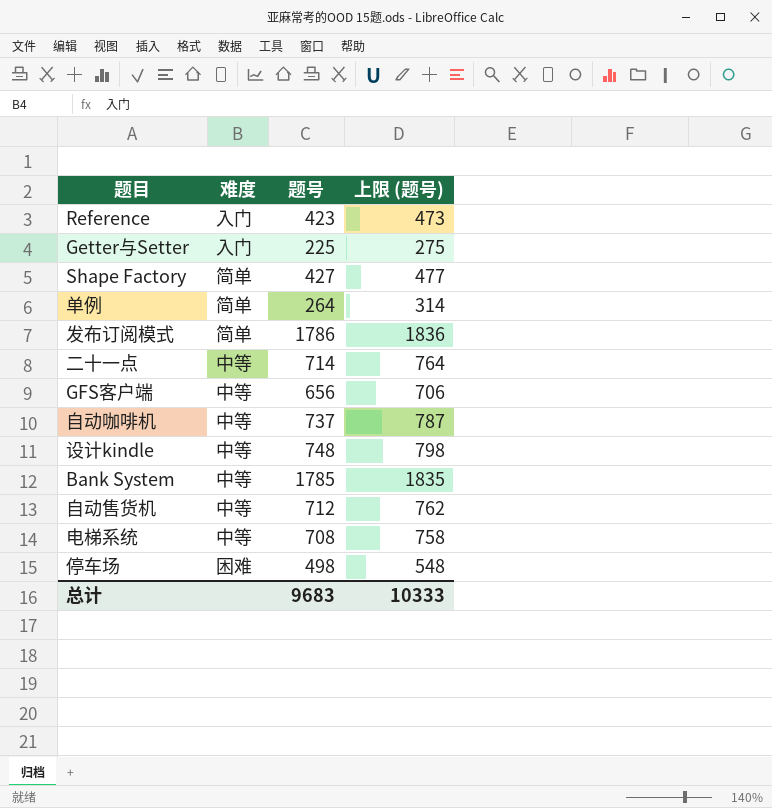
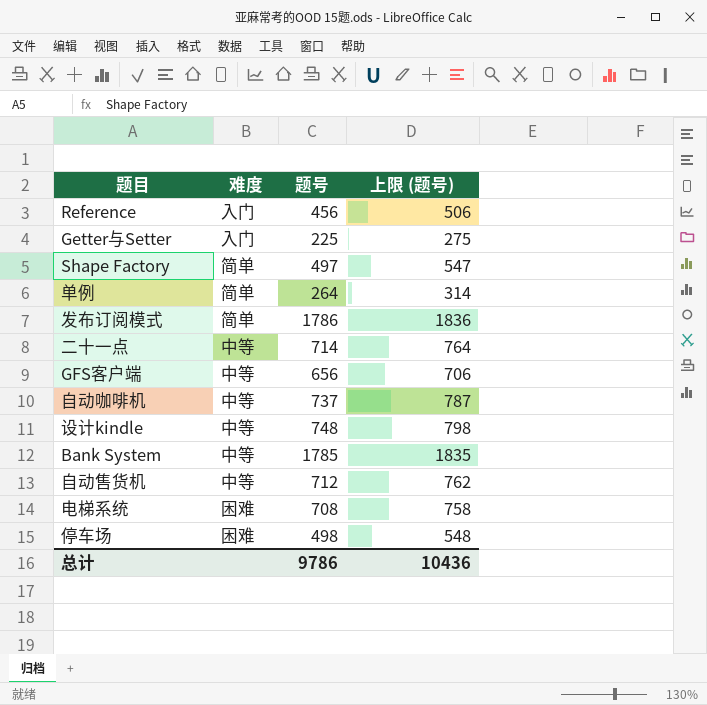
Reference | 题号: 423 -> 456
Reference | 上限 (题号): 473 -> 506
Shape Factory | 题号: 427 -> 497
Shape Factory | 上限 (题号): 477 -> 547
电梯系统 | 难度: 中等 -> 困难
总计 | 题号: 9683 -> 9786
总计 | 上限 (题号): 10333 -> 10436

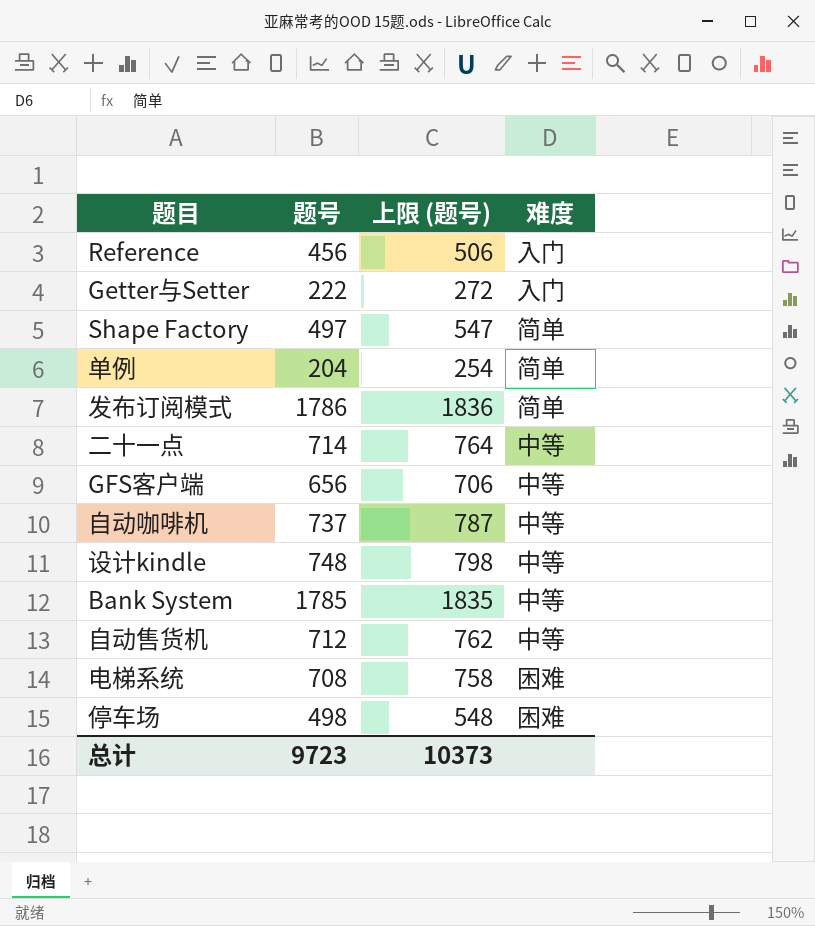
column 难度 | position: 2 -> 4
Getter与Setter | 题号: 225 -> 222
Getter与Setter | 上限 (题号): 275 -> 272
单例 | 题号: 264 -> 204
单例 | 上限 (题号): 314 -> 254
总计 | 题号: 9786 -> 9723
总计 | 上限 (题号): 10436 -> 10373

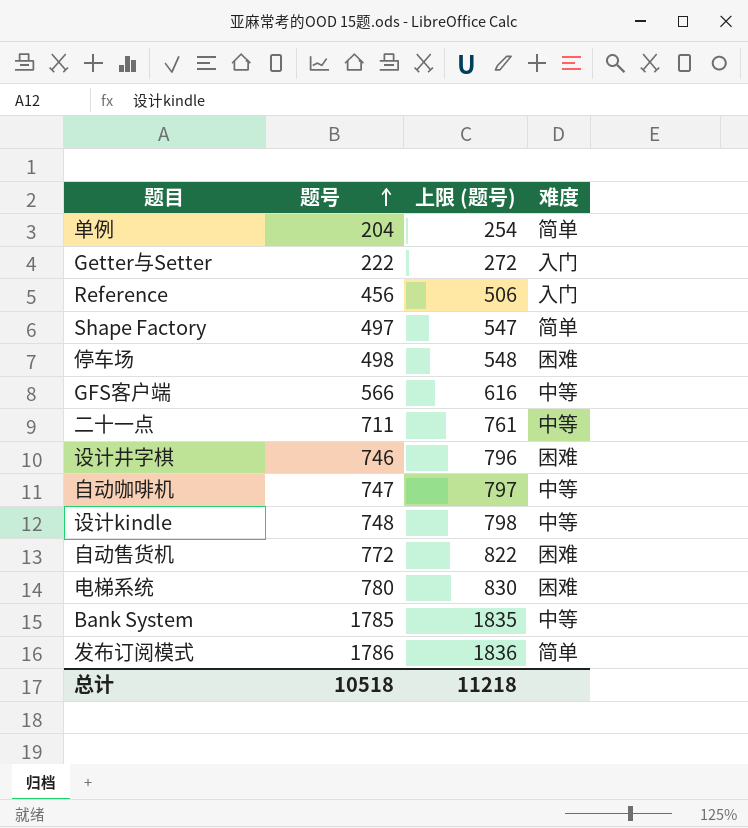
row order: none -> 题号 ascending
GFS客户端 | 题号: 656 -> 566
GFS客户端 | 上限 (题号): 706 -> 616
二十一点 | 题号: 714 -> 711
二十一点 | 上限 (题号): 764 -> 761
row 设计井字棋: none -> 746 | 796 | 困难
自动咖啡机 | 题号: 737 -> 747
自动咖啡机 | 上限 (题号): 787 -> 797
自动售货机 | 题号: 712 -> 772
自动售货机 | 上限 (题号): 762 -> 822
自动售货机 | 难度: 中等 -> 困难
电梯系统 | 题号: 708 -> 780
电梯系统 | 上限 (题号): 758 -> 830
总计 | 题号: 9723 -> 10518
总计 | 上限 (题号): 10373 -> 11218

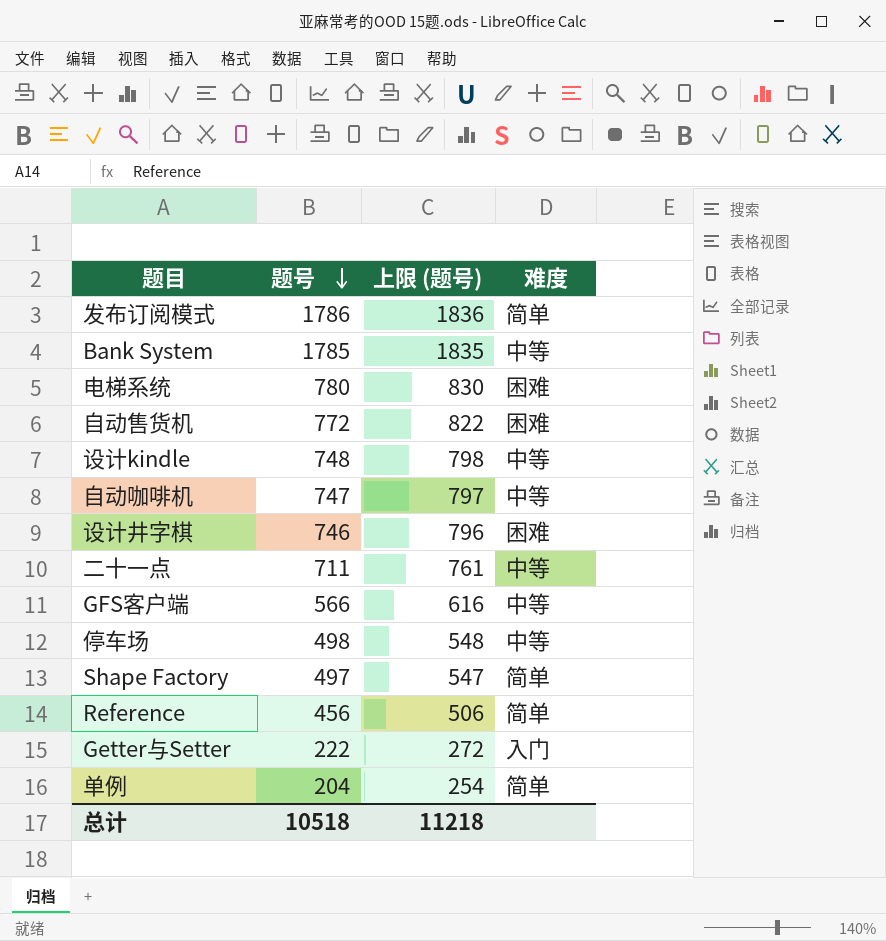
row order: 题号 ascending -> 题号 descending
停车场 | 难度: 困难 -> 中等
Reference | 难度: 入门 -> 简单

